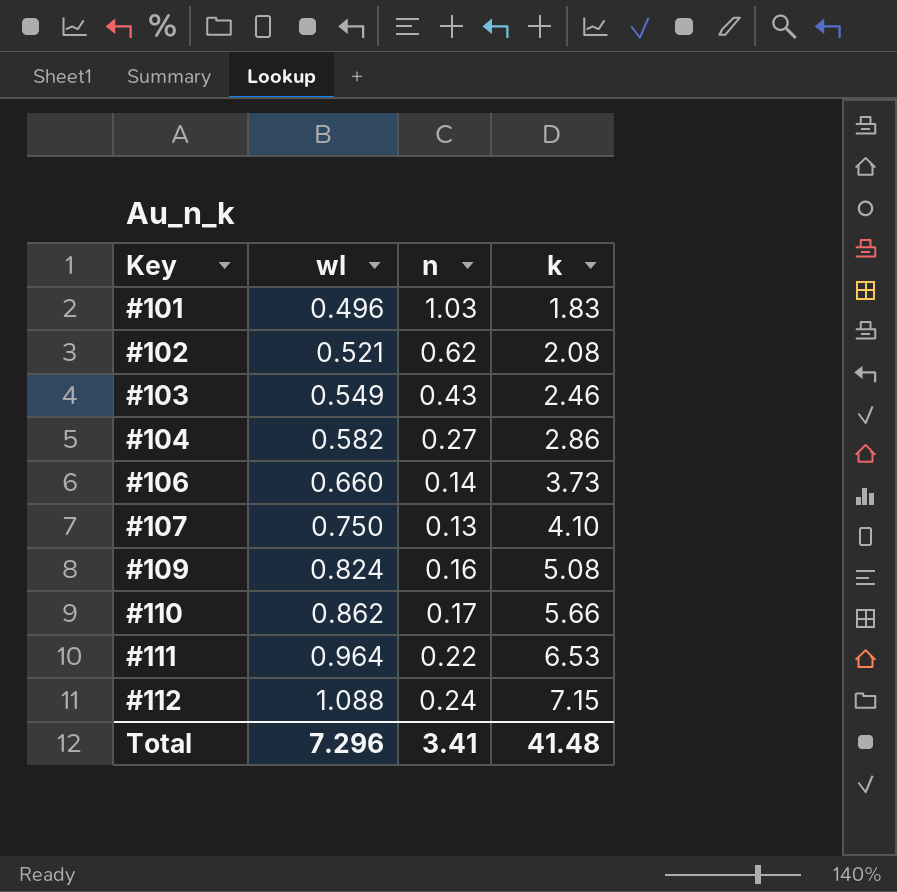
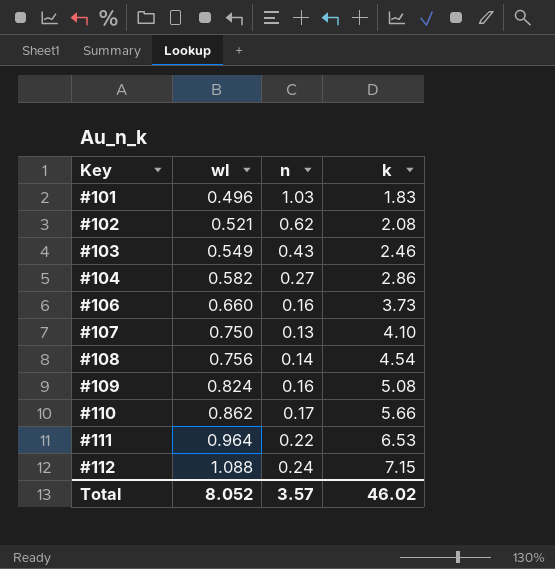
#106 | n: 0.14 -> 0.16
row #108: none -> 0.756 | 0.14 | 4.54
Total | wl: 7.296 -> 8.052
Total | n: 3.41 -> 3.57
Total | k: 41.48 -> 46.02

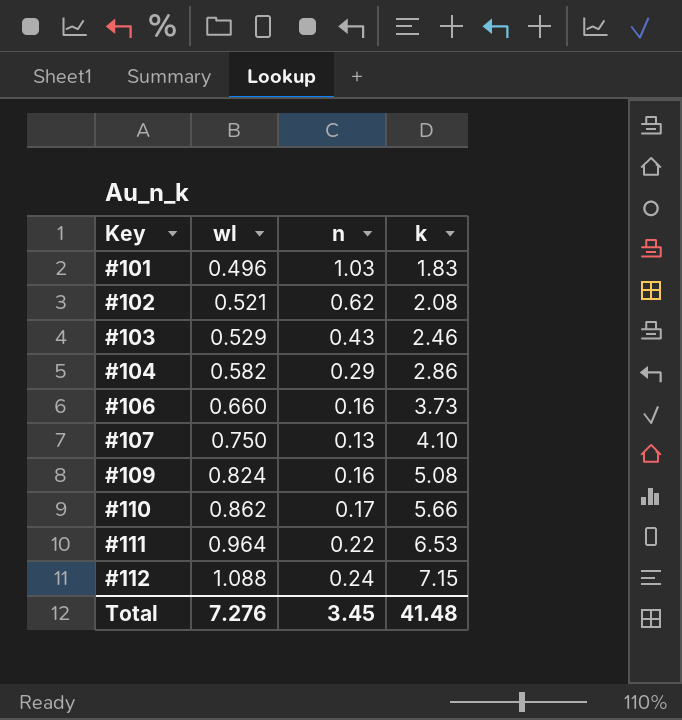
row #108: 0.756 | 0.14 | 4.54 -> none
#103 | wl: 0.549 -> 0.529
#104 | n: 0.27 -> 0.29
Total | wl: 8.052 -> 7.276
Total | n: 3.57 -> 3.45
Total | k: 46.02 -> 41.48

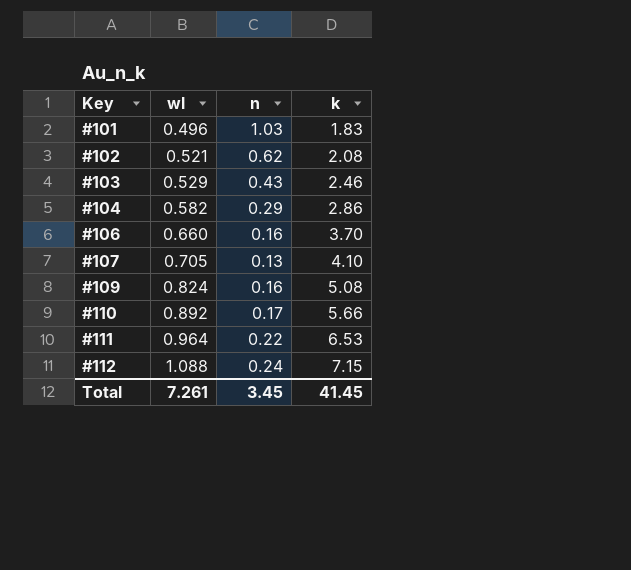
#106 | k: 3.73 -> 3.70
#107 | wl: 0.750 -> 0.705
#110 | wl: 0.862 -> 0.892
Total | wl: 7.276 -> 7.261
Total | k: 41.48 -> 41.45

